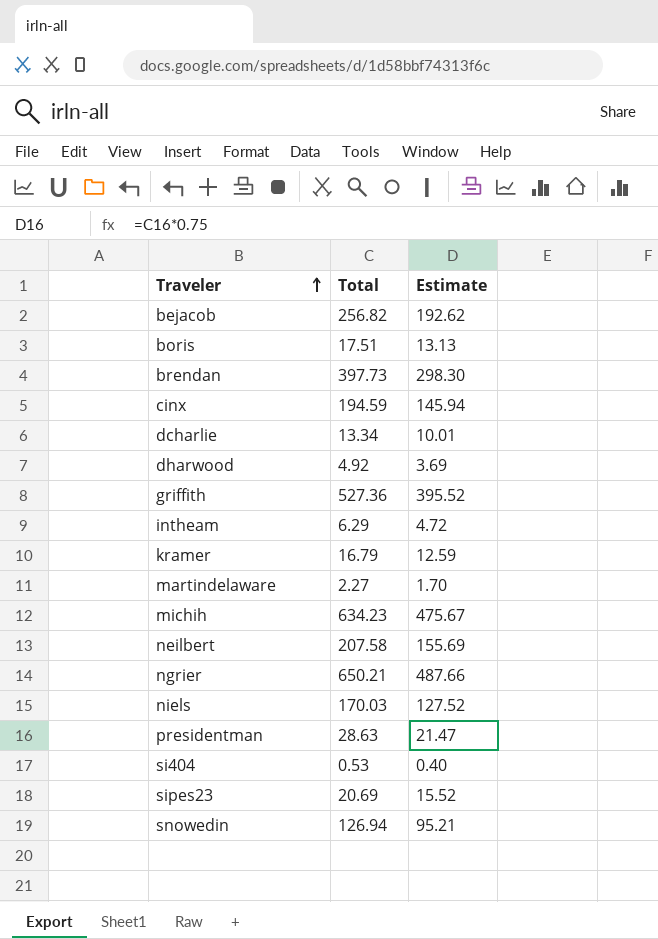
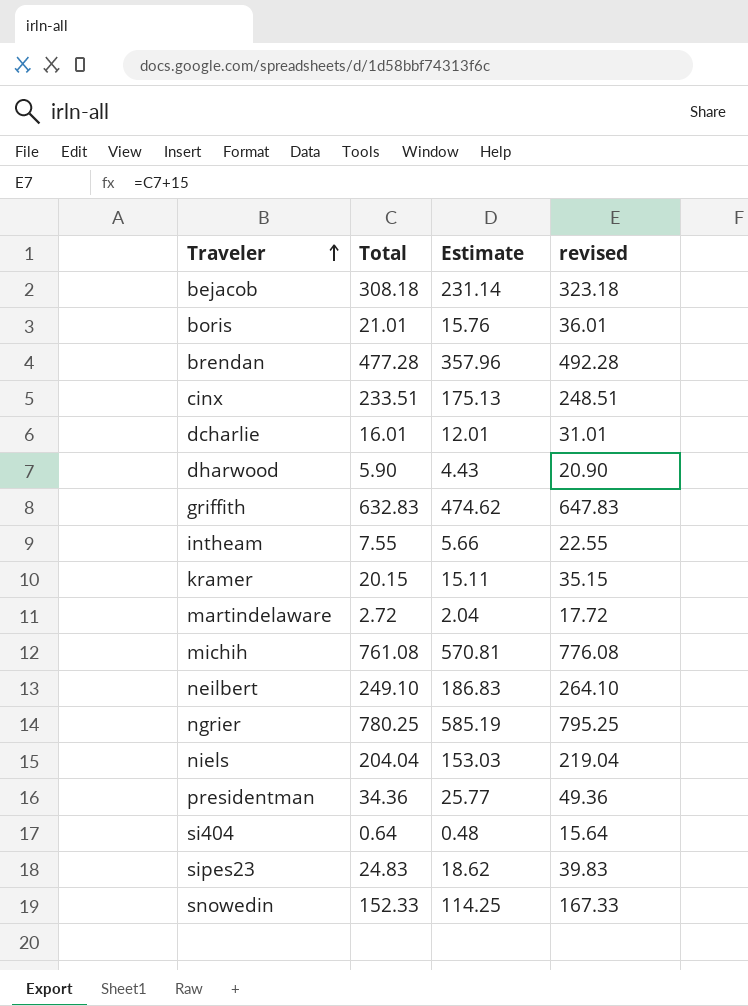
column revised | formula: none -> [Total] + 15
bejacob | Total: 256.82 -> 308.18
bejacob | Estimate: 192.62 -> 231.14
boris | Total: 17.51 -> 21.01
boris | Estimate: 13.13 -> 15.76
brendan | Total: 397.73 -> 477.28
brendan | Estimate: 298.30 -> 357.96
cinx | Total: 194.59 -> 233.51
cinx | Estimate: 145.94 -> 175.13
dcharlie | Total: 13.34 -> 16.01
dcharlie | Estimate: 10.01 -> 12.01
dharwood | Total: 4.92 -> 5.90
dharwood | Estimate: 3.69 -> 4.43
griffith | Total: 527.36 -> 632.83
griffith | Estimate: 395.52 -> 474.62
intheam | Total: 6.29 -> 7.55
intheam | Estimate: 4.72 -> 5.66
kramer | Total: 16.79 -> 20.15
kramer | Estimate: 12.59 -> 15.11
martindelaware | Total: 2.27 -> 2.72
martindelaware | Estimate: 1.70 -> 2.04
michih | Total: 634.23 -> 761.08
michih | Estimate: 475.67 -> 570.81
neilbert | Total: 207.58 -> 249.10
neilbert | Estimate: 155.69 -> 186.83
ngrier | Total: 650.21 -> 780.25
ngrier | Estimate: 487.66 -> 585.19
niels | Total: 170.03 -> 204.04
niels | Estimate: 127.52 -> 153.03
presidentman | Total: 28.63 -> 34.36
presidentman | Estimate: 21.47 -> 25.77
si404 | Total: 0.53 -> 0.64
si404 | Estimate: 0.40 -> 0.48
sipes23 | Total: 20.69 -> 24.83
sipes23 | Estimate: 15.52 -> 18.62
snowedin | Total: 126.94 -> 152.33
snowedin | Estimate: 95.21 -> 114.25

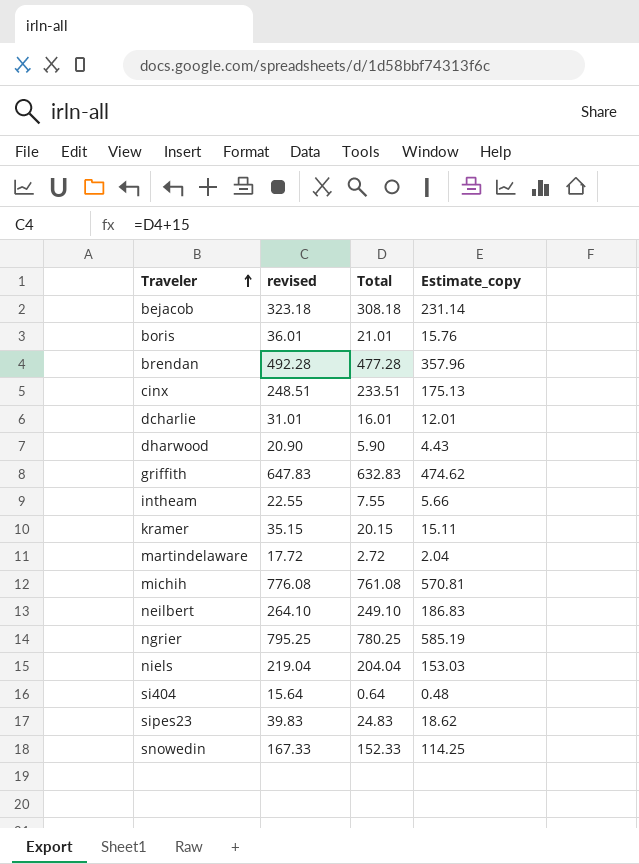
column revised | position: 4 -> 2
column name: Estimate -> Estimate_copy
row presidentman: 34.36 | 25.77 | 49.36 -> none

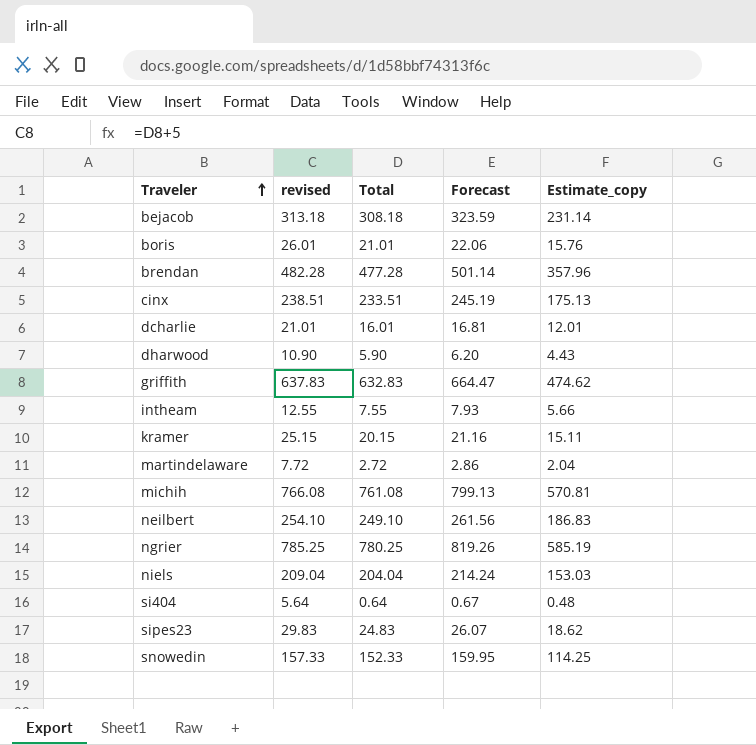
column revised | formula: [Total] + 15 -> [Total] + 5
column Forecast | formula: none -> [Total] * 1.05

